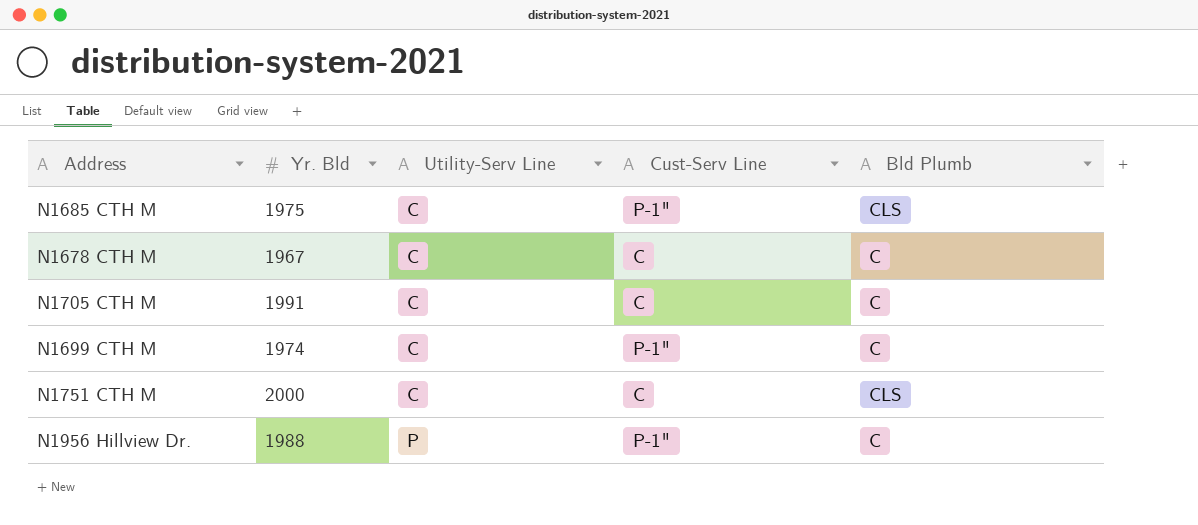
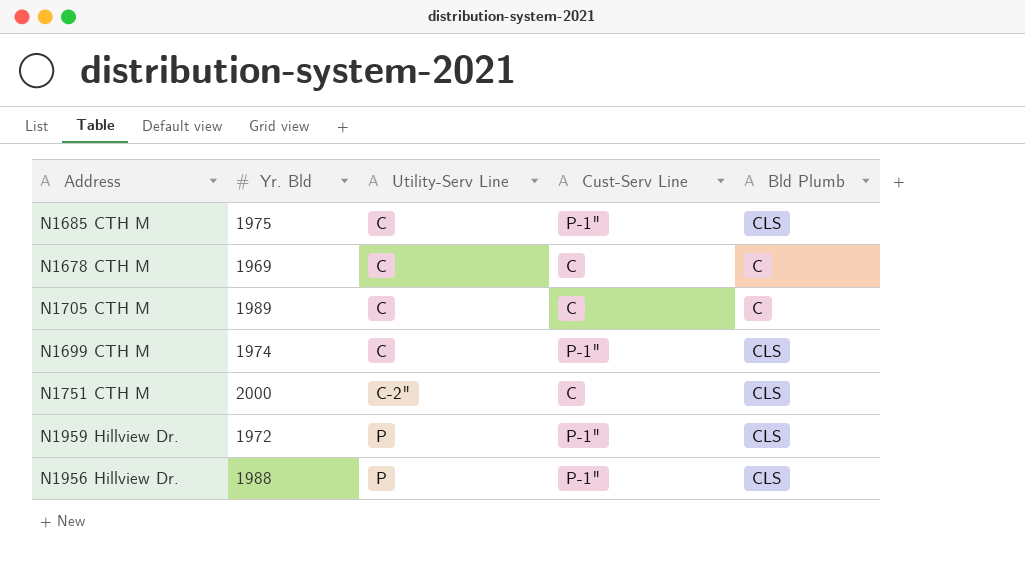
N1678 CTH M | Yr. Bld: 1967 -> 1969
N1705 CTH M | Yr. Bld: 1991 -> 1989
N1699 CTH M | Bld Plumb: C -> CLS
N1751 CTH M | Utility-Serv Line: C -> C-2"
row N1959 Hillview Dr.: none -> 1972 | P | P-1" | CLS
N1956 Hillview Dr. | Bld Plumb: C -> CLS

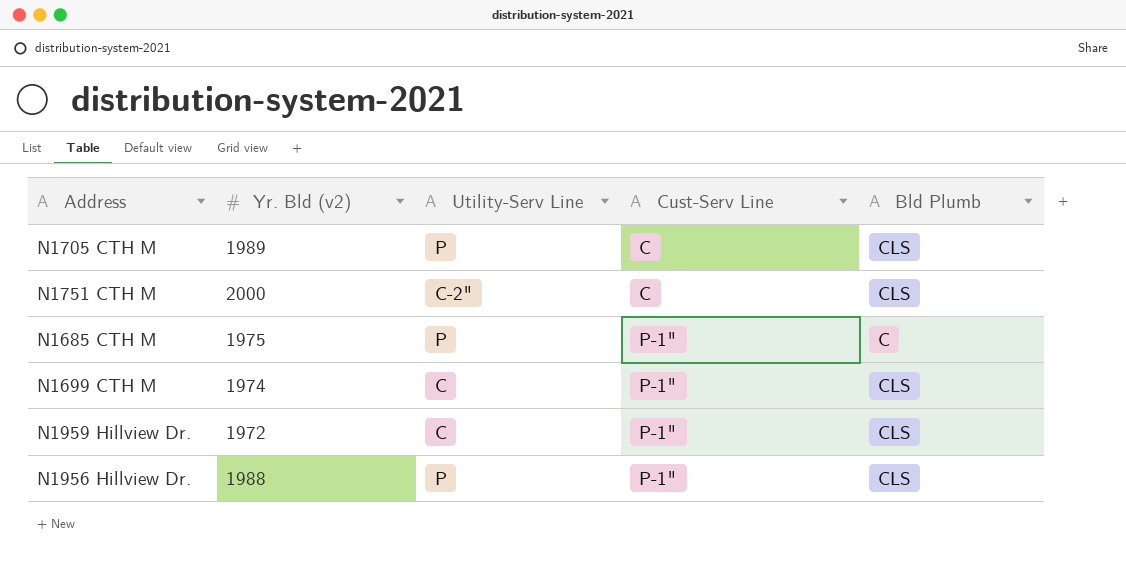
row order: Utility-Serv Line ascending -> Cust-Serv Line ascending
column name: Yr. Bld -> Yr. Bld (v2)
row N1678 CTH M: 1969 | C | C | C -> none
N1705 CTH M | Utility-Serv Line: C -> P
N1705 CTH M | Bld Plumb: C -> CLS
N1685 CTH M | Utility-Serv Line: C -> P
N1685 CTH M | Bld Plumb: CLS -> C
N1959 Hillview Dr. | Utility-Serv Line: P -> C

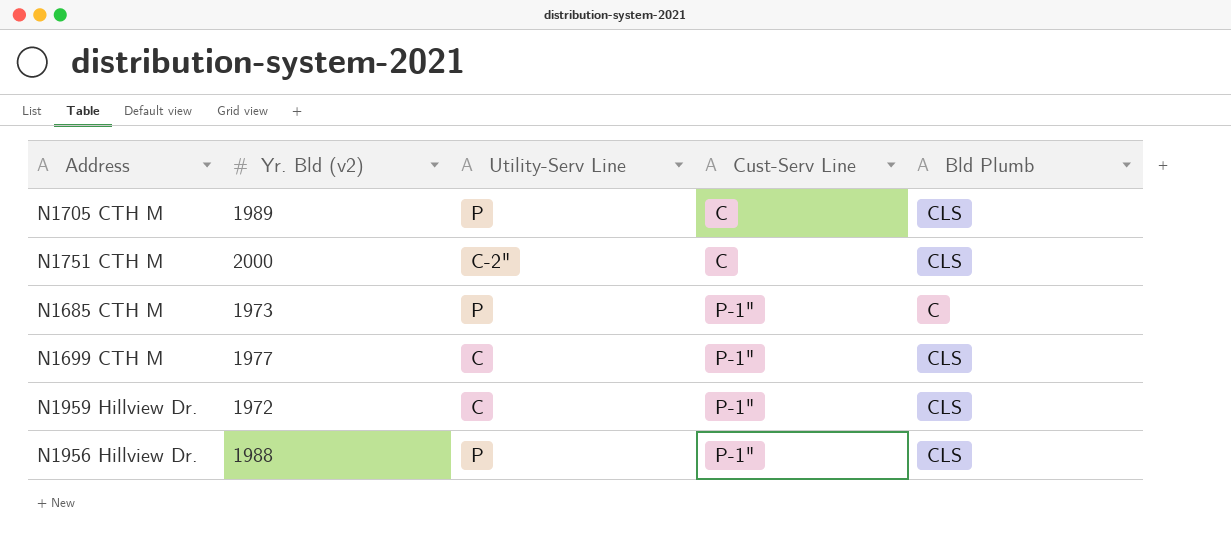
N1685 CTH M | Yr. Bld (v2): 1975 -> 1973
N1699 CTH M | Yr. Bld (v2): 1974 -> 1977

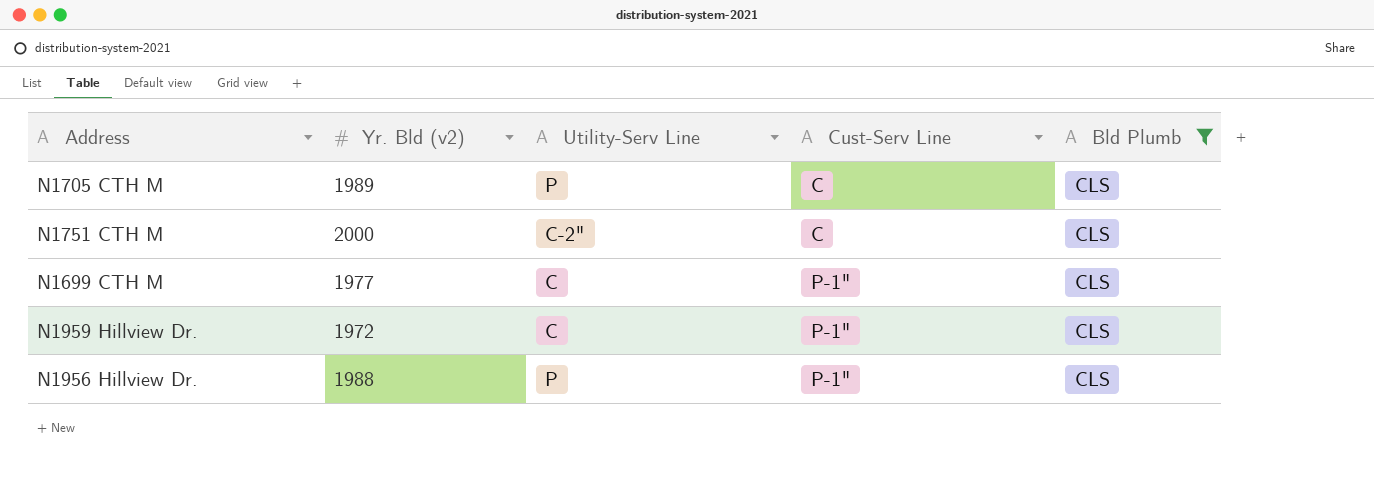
filter: none -> Bld Plumb = CLS

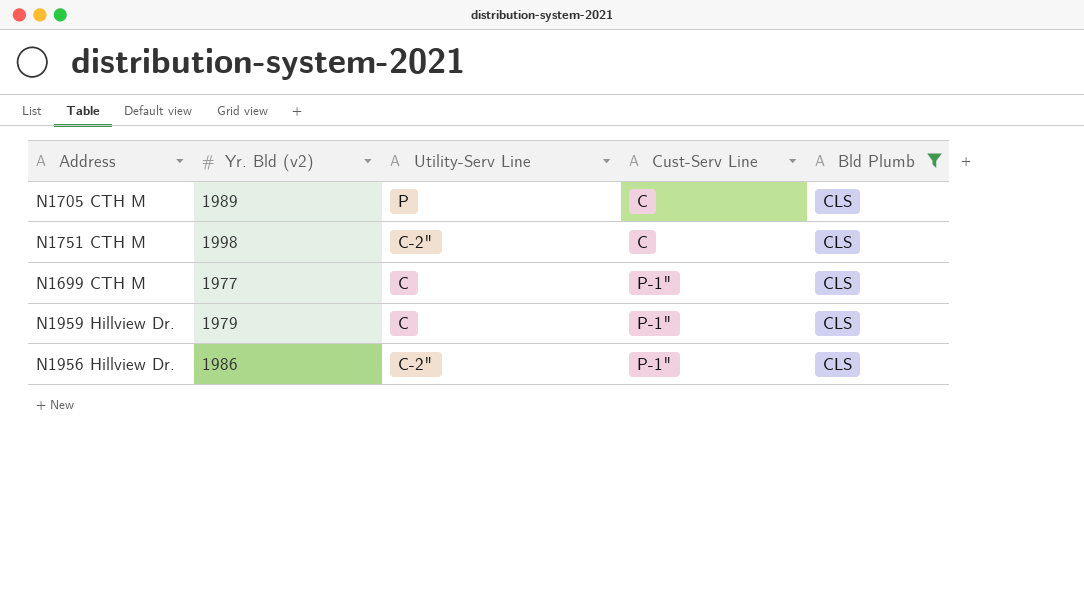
N1751 CTH M | Yr. Bld (v2): 2000 -> 1998
N1959 Hillview Dr. | Yr. Bld (v2): 1972 -> 1979
N1956 Hillview Dr. | Yr. Bld (v2): 1988 -> 1986
N1956 Hillview Dr. | Utility-Serv Line: P -> C-2"

